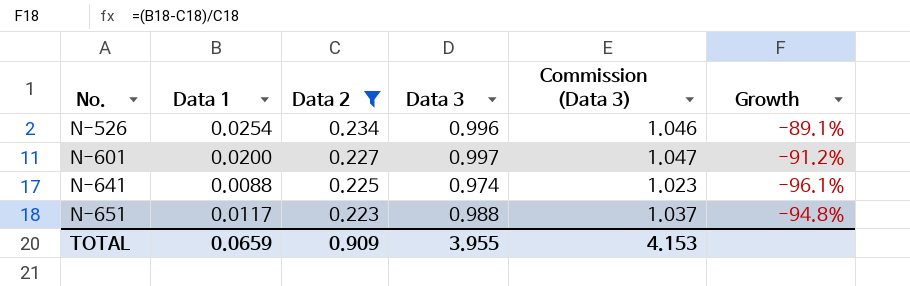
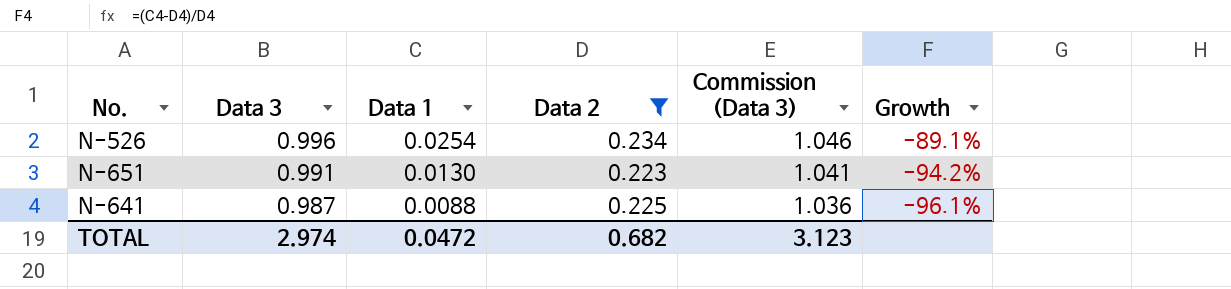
row order: No. ascending -> Data 3 descending
column Data 3 | position: 4 -> 2
row N-601: 0.0200 | 0.227 | 0.997 | 1.047 | -91.2% -> none
N-651 | Data 3: 0.988 -> 0.991
N-651 | Data 1: 0.0117 -> 0.0130
N-651 | Commission (Data 3): 1.037 -> 1.041
N-651 | Growth: -94.8% -> -94.2%
N-641 | Data 3: 0.974 -> 0.987
N-641 | Commission (Data 3): 1.023 -> 1.036
TOTAL | Data 3: 3.955 -> 2.974
TOTAL | Data 1: 0.0659 -> 0.0472
TOTAL | Data 2: 0.909 -> 0.682
TOTAL | Commission (Data 3): 4.153 -> 3.123

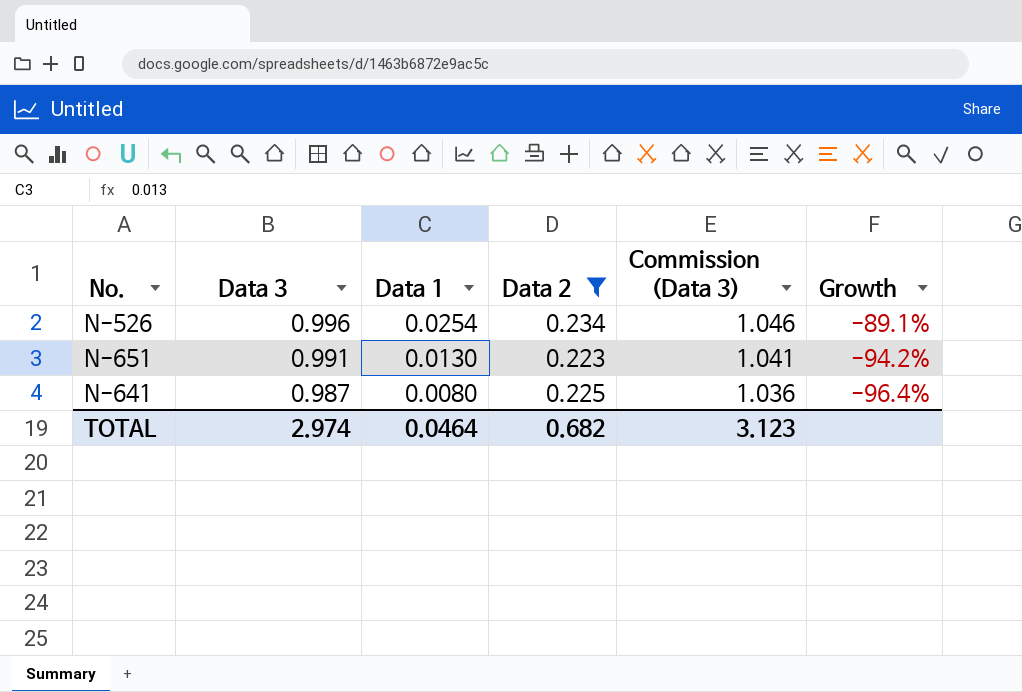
N-641 | Data 1: 0.0088 -> 0.0080
N-641 | Growth: -96.1% -> -96.4%
TOTAL | Data 1: 0.0472 -> 0.0464

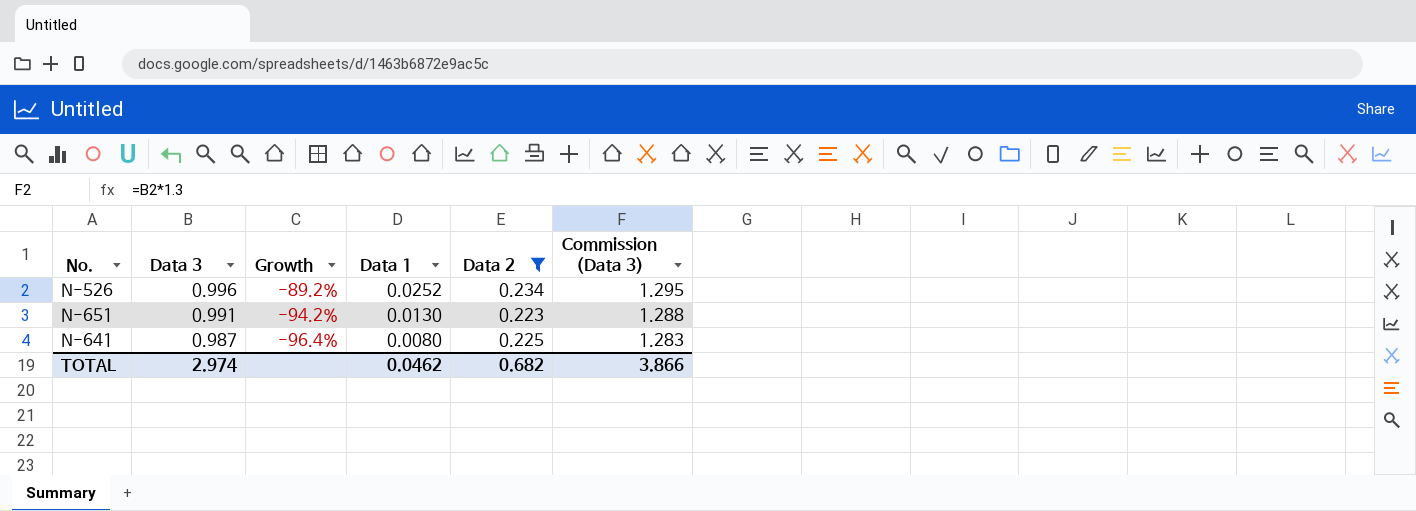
column Growth | position: 6 -> 3
column Commission (Data 3) | formula: [Data 3] * 1.05 -> [Data 3] * 1.3
N-526 | Growth: -89.1% -> -89.2%
N-526 | Data 1: 0.0254 -> 0.0252
TOTAL | Data 1: 0.0464 -> 0.0462
TOTAL | Commission (Data 3): 3.123 -> 3.866

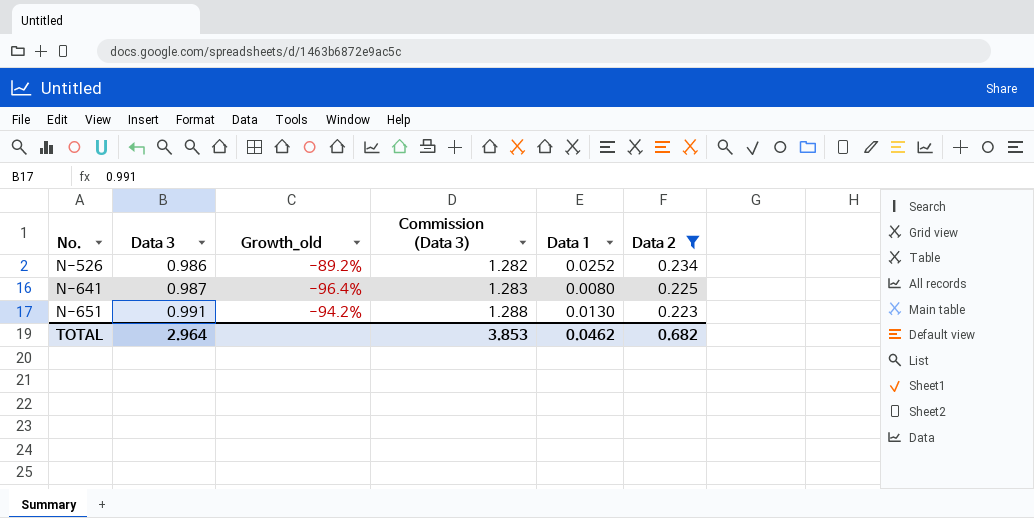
row order: Data 3 descending -> No. ascending
column name: Growth -> Growth_old
column Commission (Data 3) | position: 6 -> 4
N-526 | Data 3: 0.996 -> 0.986
N-526 | Commission (Data 3): 1.295 -> 1.282
TOTAL | Data 3: 2.974 -> 2.964
TOTAL | Commission (Data 3): 3.866 -> 3.853

